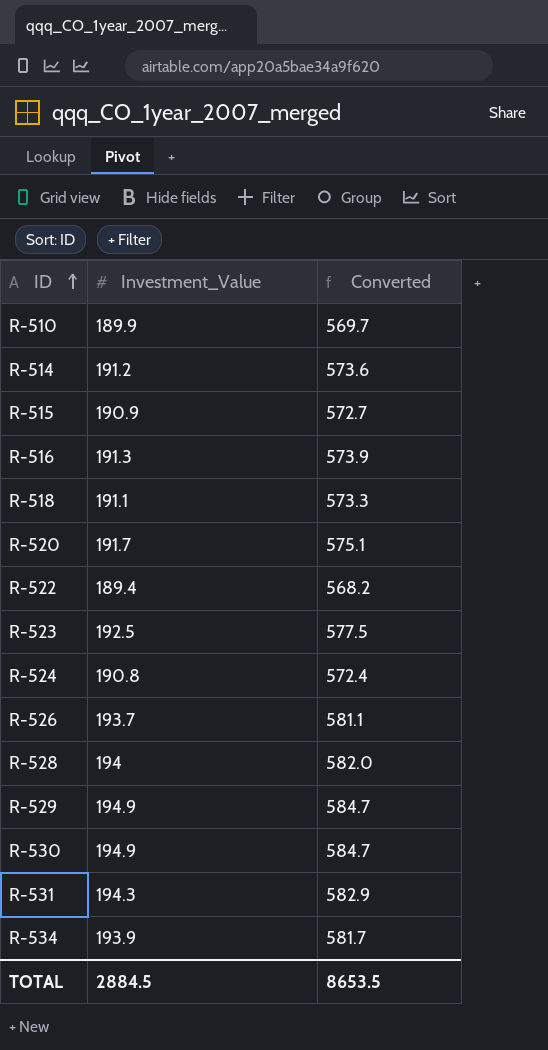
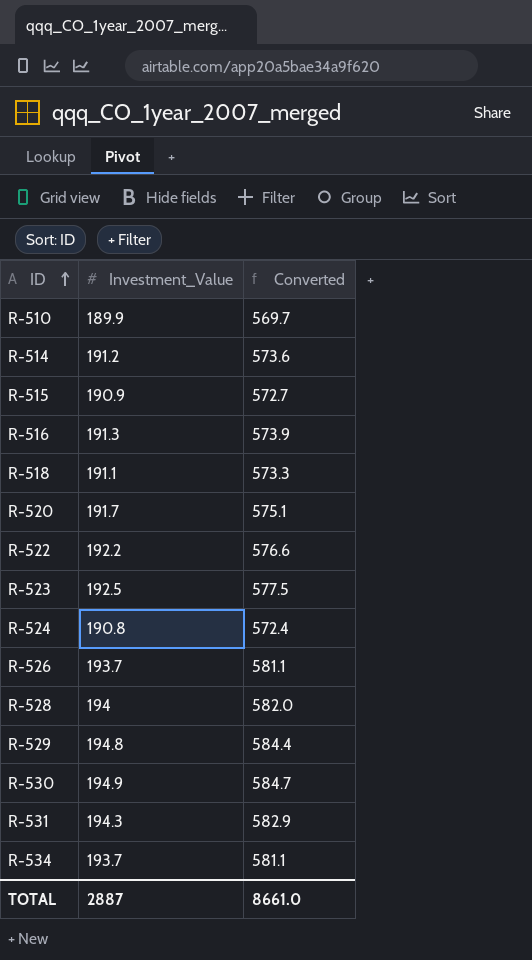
R-522 | Investment_Value: 189.4 -> 192.2
R-522 | Converted: 568.2 -> 576.6
R-529 | Investment_Value: 194.9 -> 194.8
R-529 | Converted: 584.7 -> 584.4
R-534 | Investment_Value: 193.9 -> 193.7
R-534 | Converted: 581.7 -> 581.1
TOTAL | Investment_Value: 2884.5 -> 2887
TOTAL | Converted: 8653.5 -> 8661.0

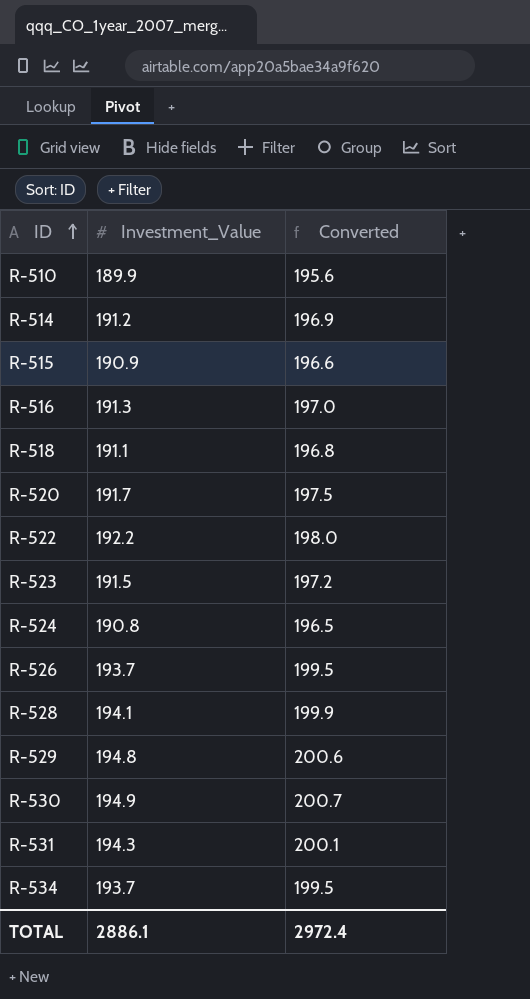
column Converted | formula: [Investment_Value] * 3 -> [Investment_Value] * 1.03
R-523 | Investment_Value: 192.5 -> 191.5
R-528 | Investment_Value: 194 -> 194.1
TOTAL | Investment_Value: 2887 -> 2886.1
TOTAL | Converted: 8661.0 -> 2972.4

